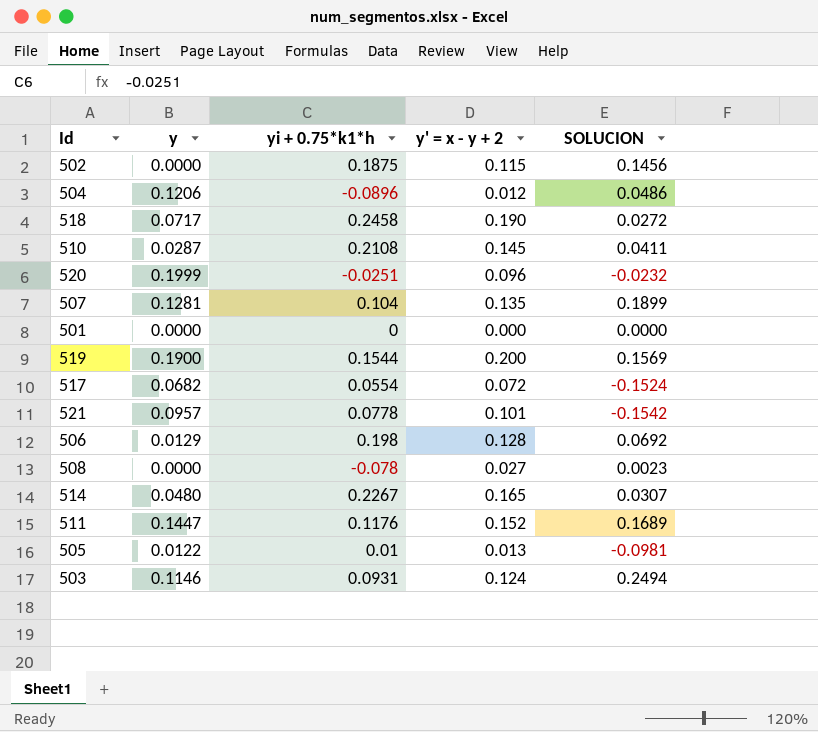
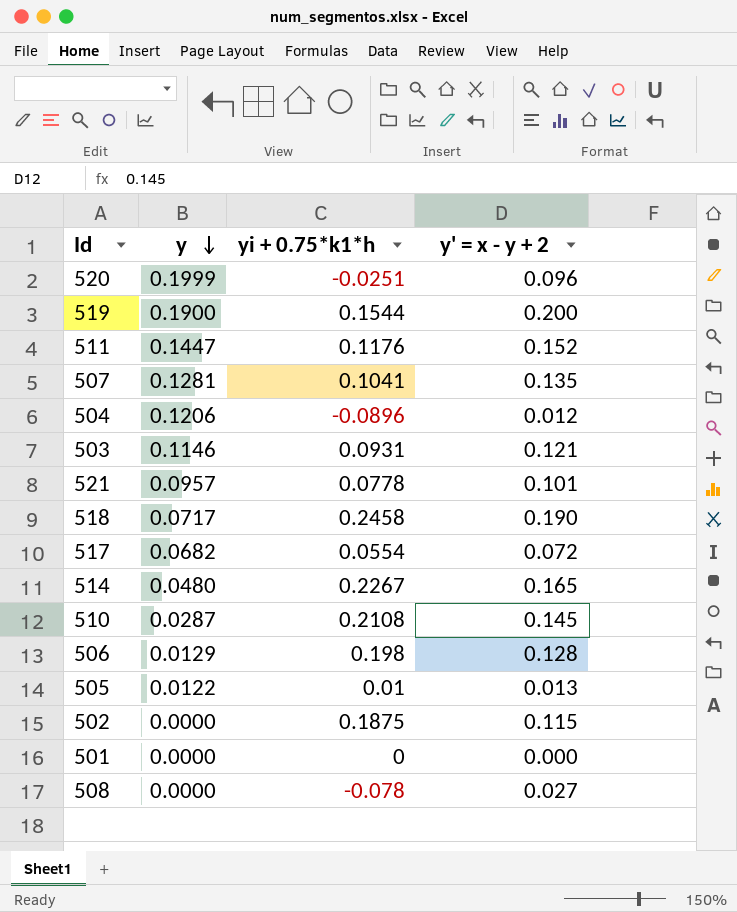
row order: none -> y descending
column SOLUCION | position: 5 -> none
507 | yi + 0.75*k1*h: 0.104 -> 0.1041
503 | y' = x - y + 2: 0.124 -> 0.121

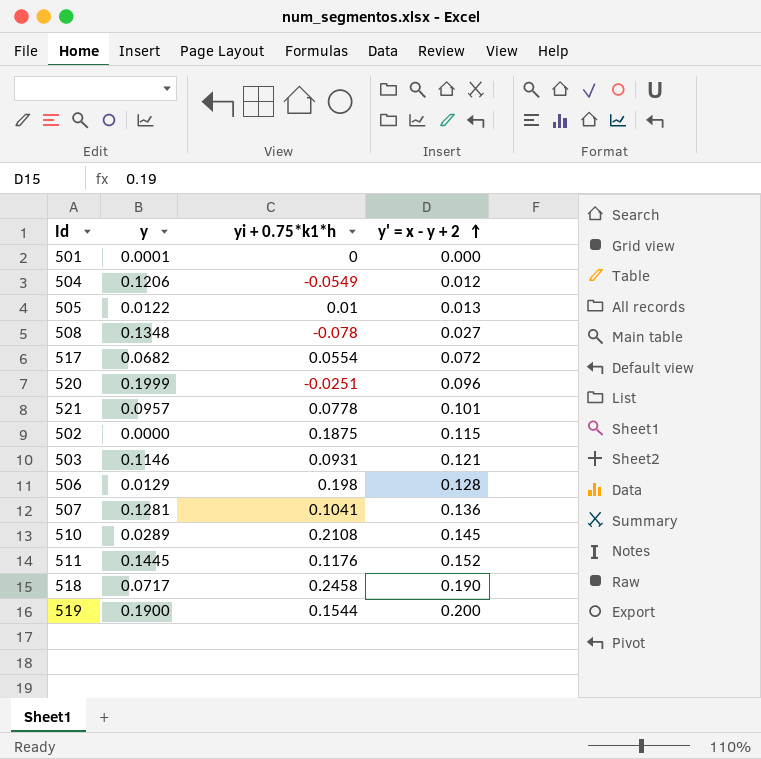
row order: y descending -> y' = x - y + 2 ascending
row 514: 0.0480 | 0.2267 | 0.165 -> none
501 | y: 0.0000 -> 0.0001
504 | yi + 0.75*k1*h: -0.0896 -> -0.0549
508 | y: 0.0000 -> 0.1348
507 | y' = x - y + 2: 0.135 -> 0.136
510 | y: 0.0287 -> 0.0289
511 | y: 0.1447 -> 0.1445

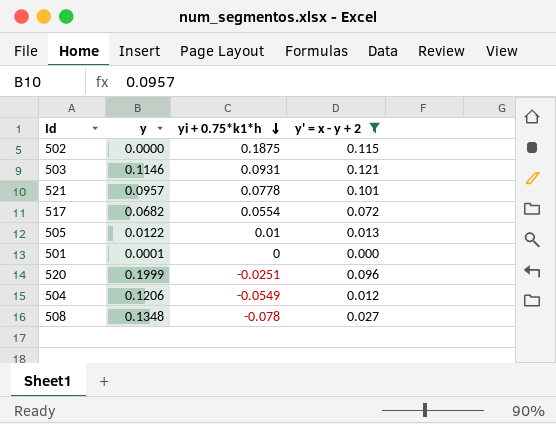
filter: none -> y' = x - y + 2 <= 0.121
row order: y' = x - y + 2 ascending -> yi + 0.75*k1*h descending

